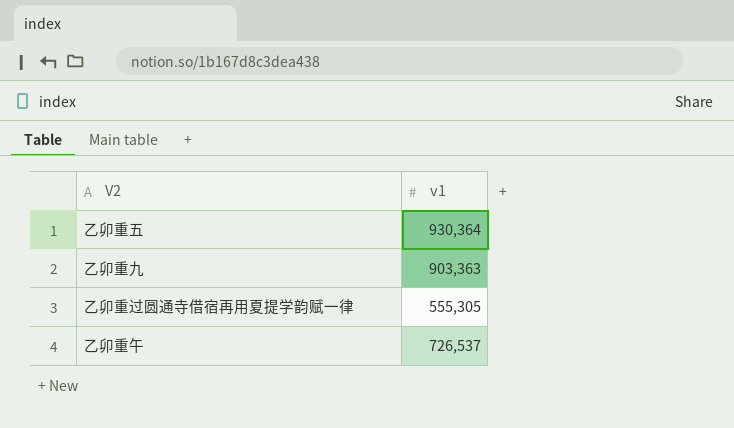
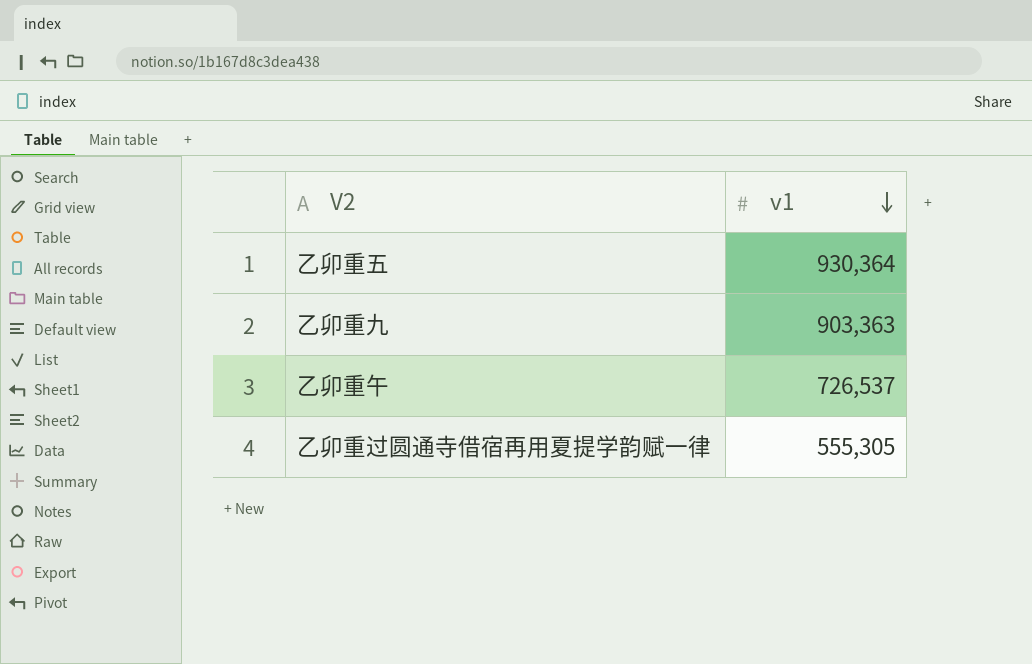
row order: none -> v1 descending

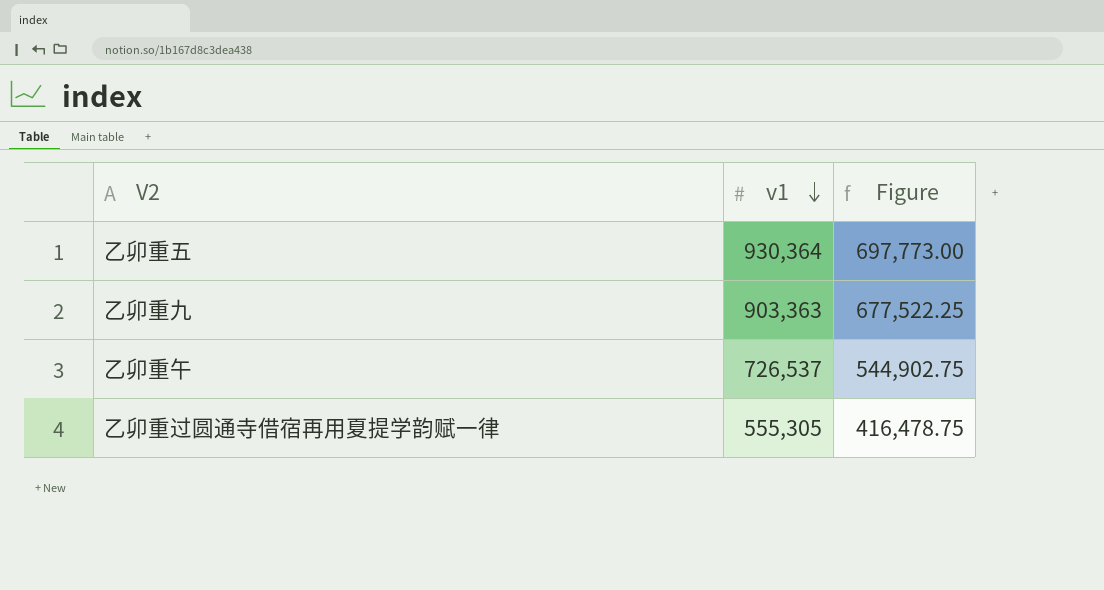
column Figure | formula: none -> [v1] * 0.75

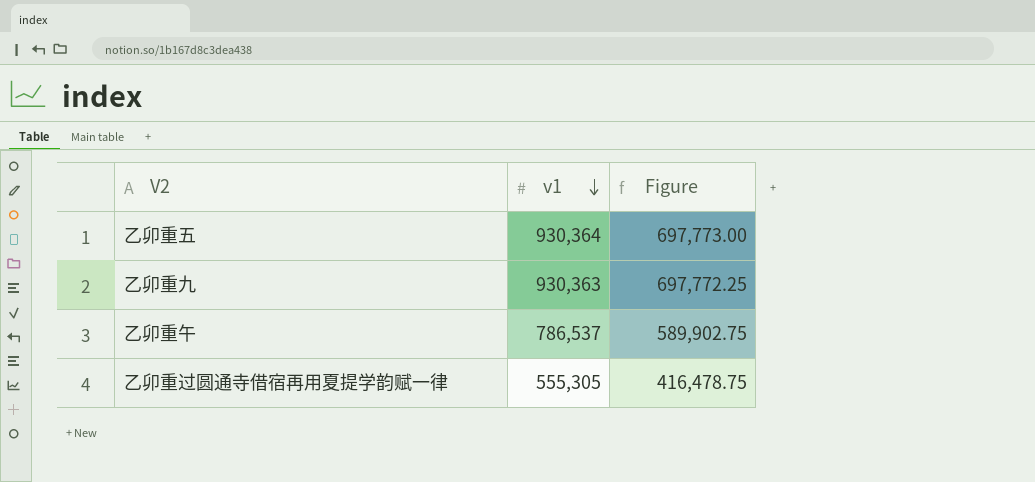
乙卯重九 | v1: 903,363 -> 930,363
乙卯重九 | Figure: 677,522.25 -> 697,772.25
乙卯重午 | v1: 726,537 -> 786,537
乙卯重午 | Figure: 544,902.75 -> 589,902.75

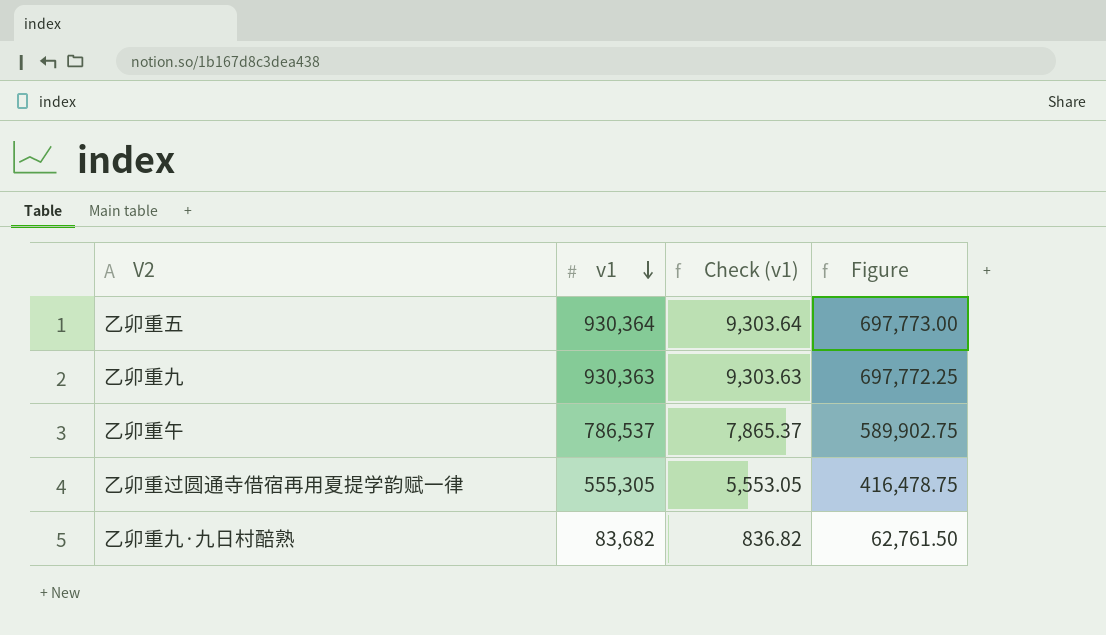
column Check (v1) | formula: none -> [v1] * 0.01
row 乙卯重九·九日村醅熟: none -> 83,682 | 836.82 | 62,761.50

